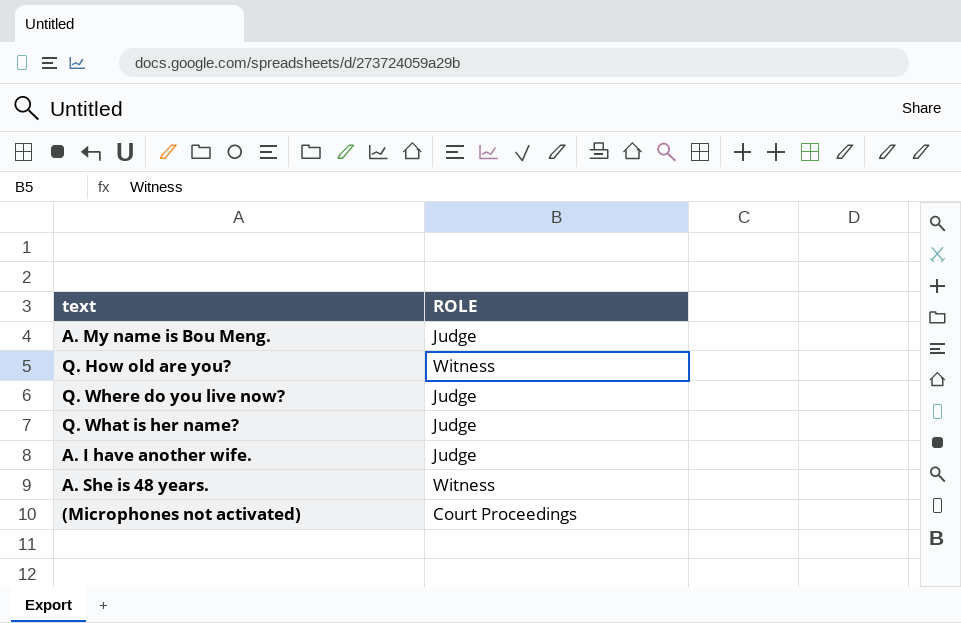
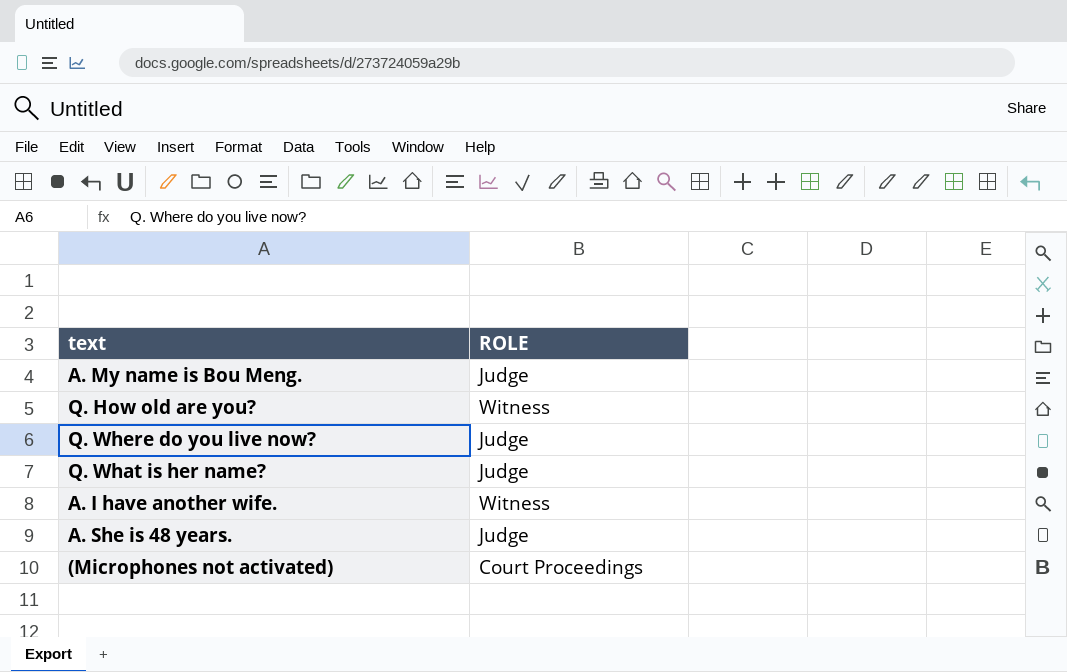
A. I have another wife. | ROLE: Judge -> Witness
A. She is 48 years. | ROLE: Witness -> Judge

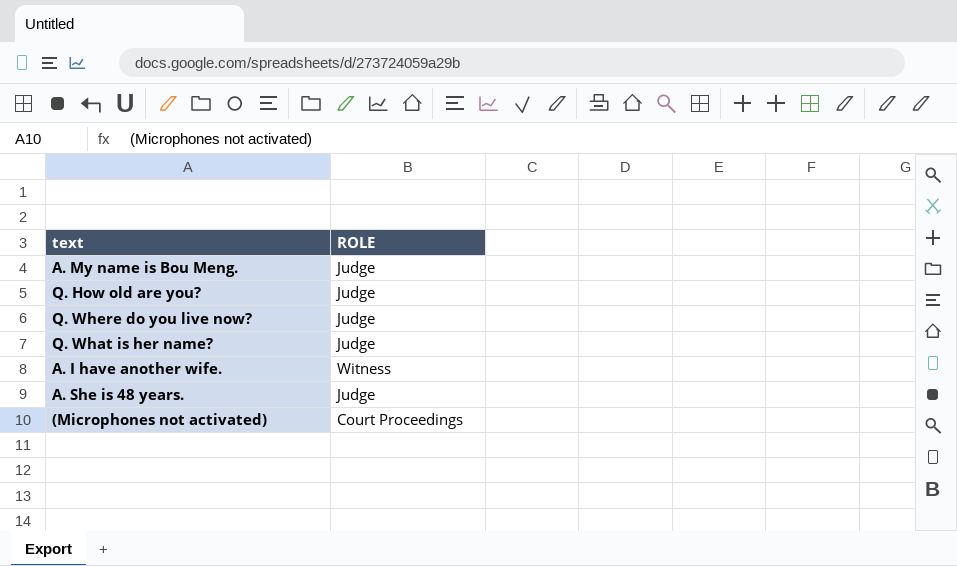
Q. How old are you? | ROLE: Witness -> Judge

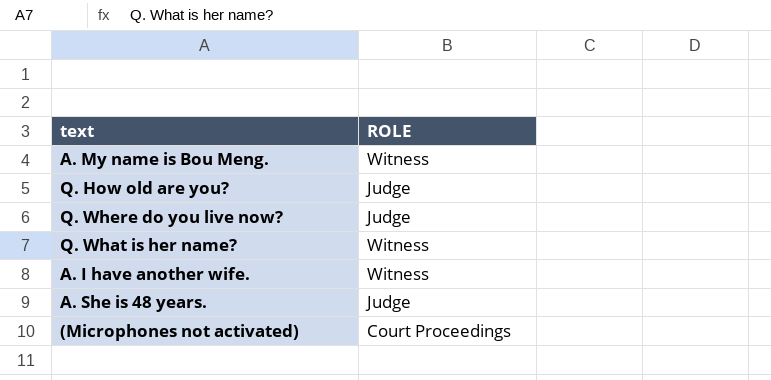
A. My name is Bou Meng. | ROLE: Judge -> Witness
Q. What is her name? | ROLE: Judge -> Witness

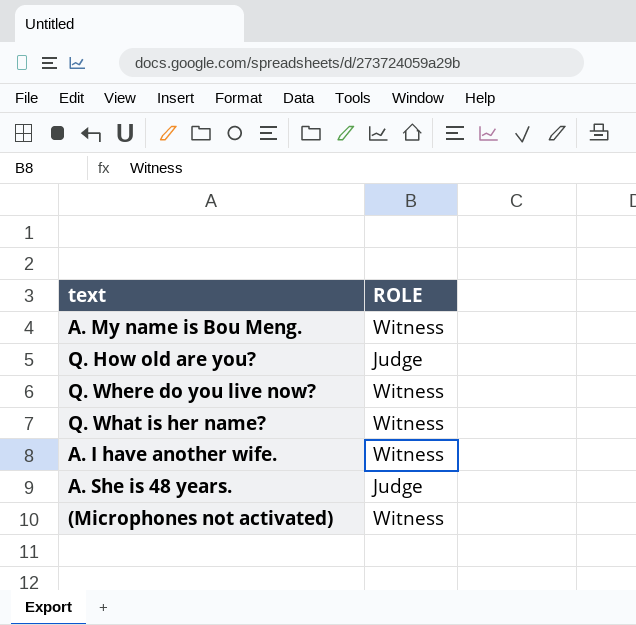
Q. Where do you live now? | ROLE: Judge -> Witness
(Microphones not activated) | ROLE: Court Proceedings -> Witness

